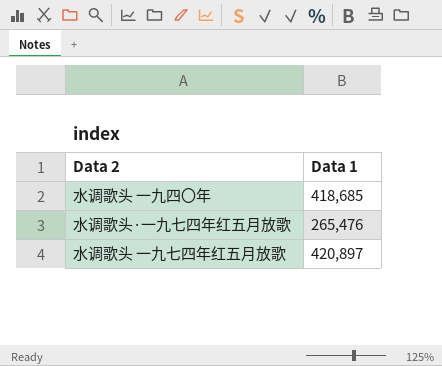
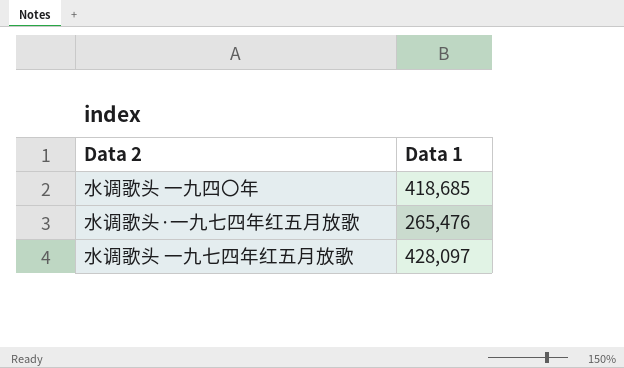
水调歌头 一九七四年红五月放歌 | Data 1: 420,897 -> 428,097

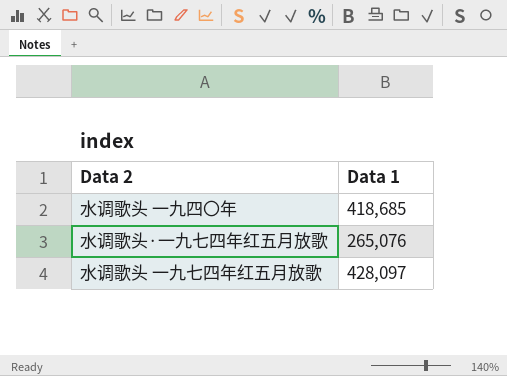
水调歌头·一九七四年红五月放歌 | Data 1: 265,476 -> 265,076

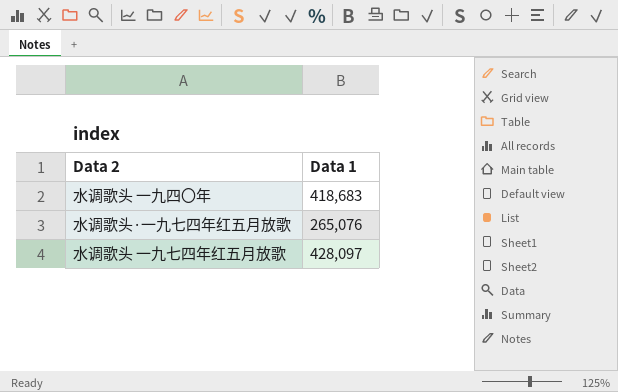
水调歌头 一九四〇年 | Data 1: 418,685 -> 418,683

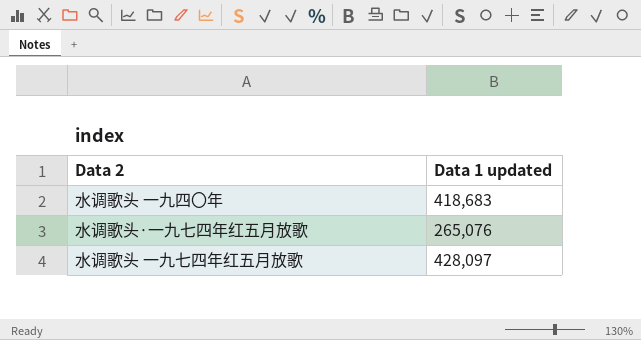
column name: Data 1 -> Data 1 updated

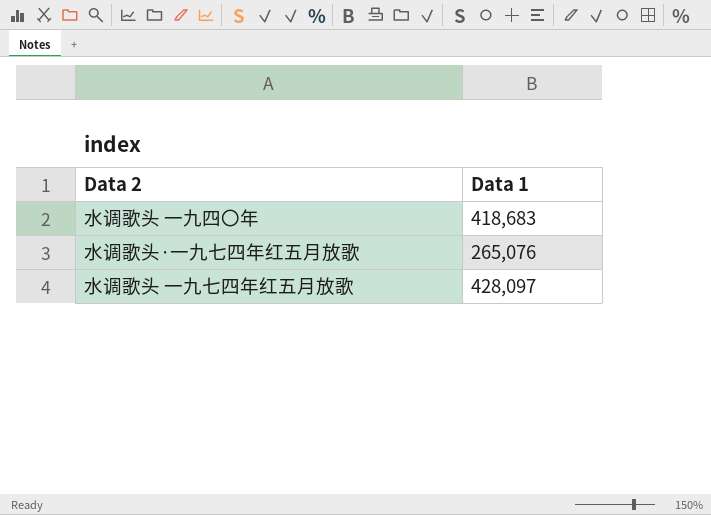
column name: Data 1 updated -> Data 1

